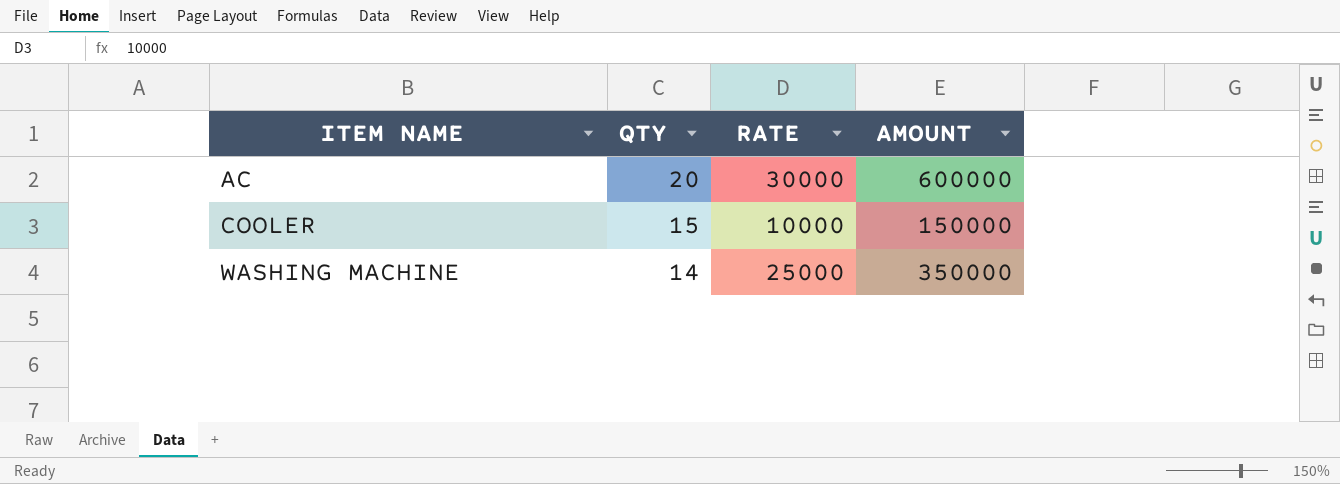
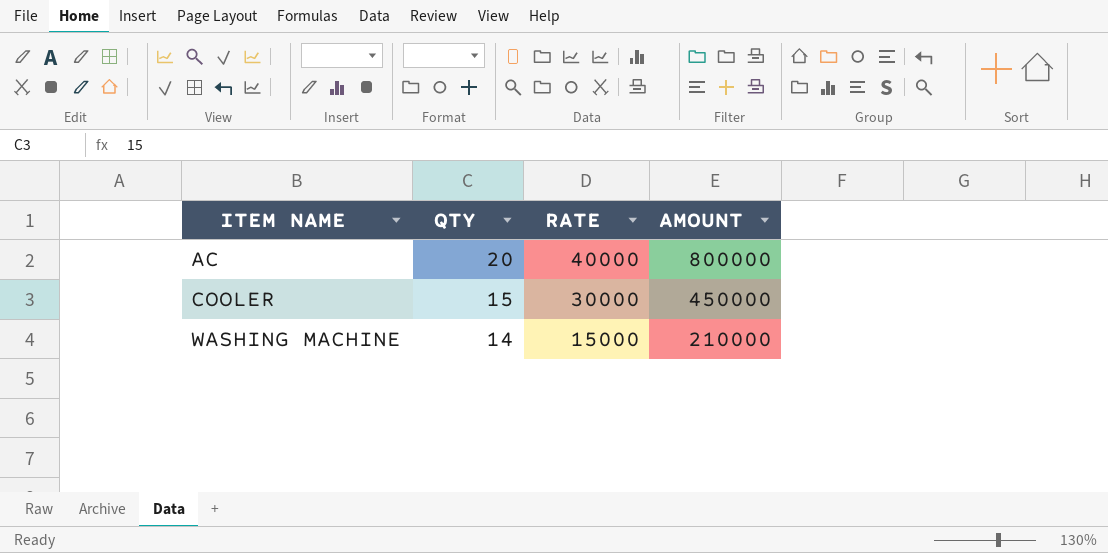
AC | RATE: 30000 -> 40000
AC | AMOUNT: 600000 -> 800000
COOLER | RATE: 10000 -> 30000
COOLER | AMOUNT: 150000 -> 450000
WASHING MACHINE | RATE: 25000 -> 15000
WASHING MACHINE | AMOUNT: 350000 -> 210000

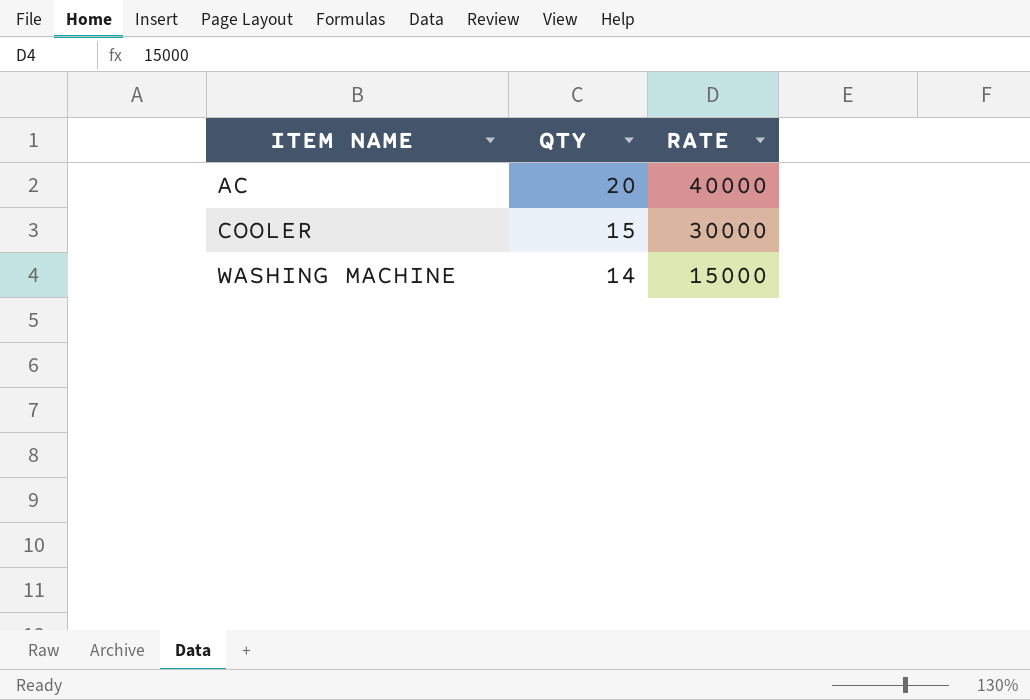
column AMOUNT | formula: [QTY] * [RATE] -> none

